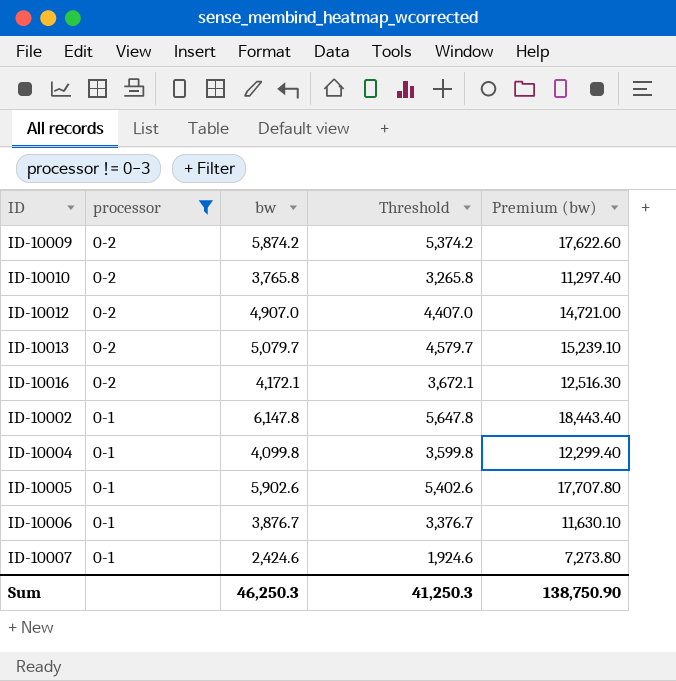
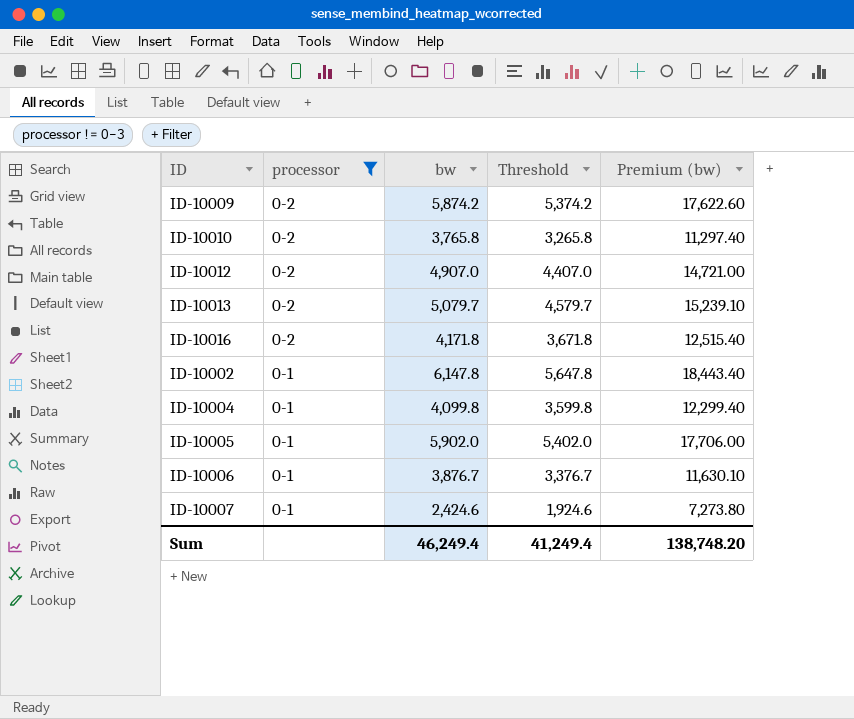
ID-10016 | bw: 4,172.1 -> 4,171.8
ID-10016 | Threshold: 3,672.1 -> 3,671.8
ID-10016 | Premium (bw): 12,516.30 -> 12,515.40
ID-10005 | bw: 5,902.6 -> 5,902.0
ID-10005 | Threshold: 5,402.6 -> 5,402.0
ID-10005 | Premium (bw): 17,707.80 -> 17,706.00
Sum | bw: 46,250.3 -> 46,249.4
Sum | Threshold: 41,250.3 -> 41,249.4
Sum | Premium (bw): 138,750.90 -> 138,748.20

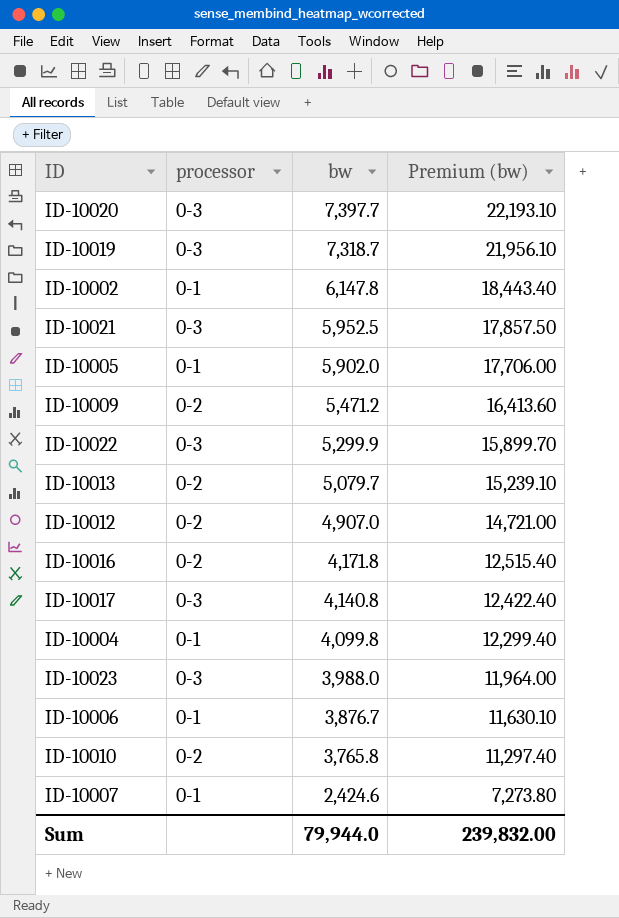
filter: processor != 0-3 -> none
row order: processor descending -> bw descending
column Threshold | formula: [bw] - 500 -> none
ID-10009 | bw: 5,874.2 -> 5,471.2
ID-10009 | Premium (bw): 17,622.60 -> 16,413.60
Sum | bw: 46,249.4 -> 79,944.0
Sum | Premium (bw): 138,748.20 -> 239,832.00

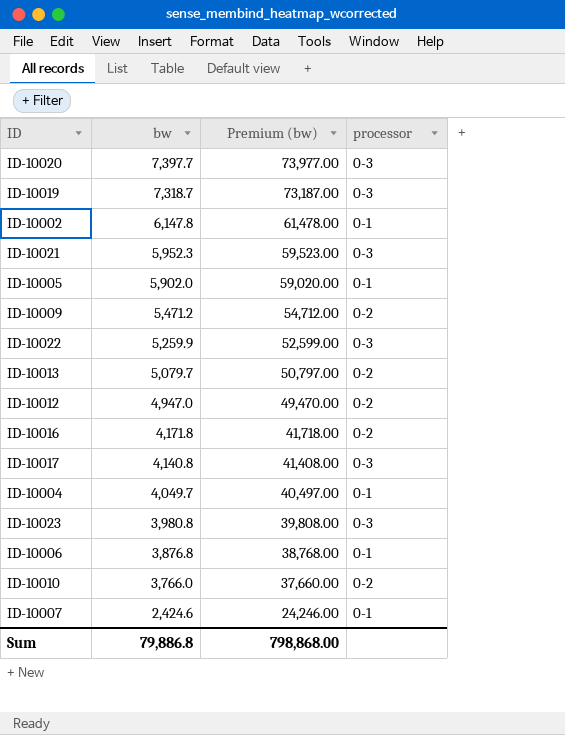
column Premium (bw) | formula: [bw] * 3 -> [bw] * 10
column processor | position: 2 -> 4
ID-10021 | bw: 5,952.5 -> 5,952.3
ID-10022 | bw: 5,299.9 -> 5,259.9
ID-10012 | bw: 4,907.0 -> 4,947.0
ID-10004 | bw: 4,099.8 -> 4,049.7
ID-10023 | bw: 3,988.0 -> 3,980.8
ID-10006 | bw: 3,876.7 -> 3,876.8
ID-10010 | bw: 3,765.8 -> 3,766.0
Sum | bw: 79,944.0 -> 79,886.8
Sum | Premium (bw): 239,832.00 -> 798,868.00

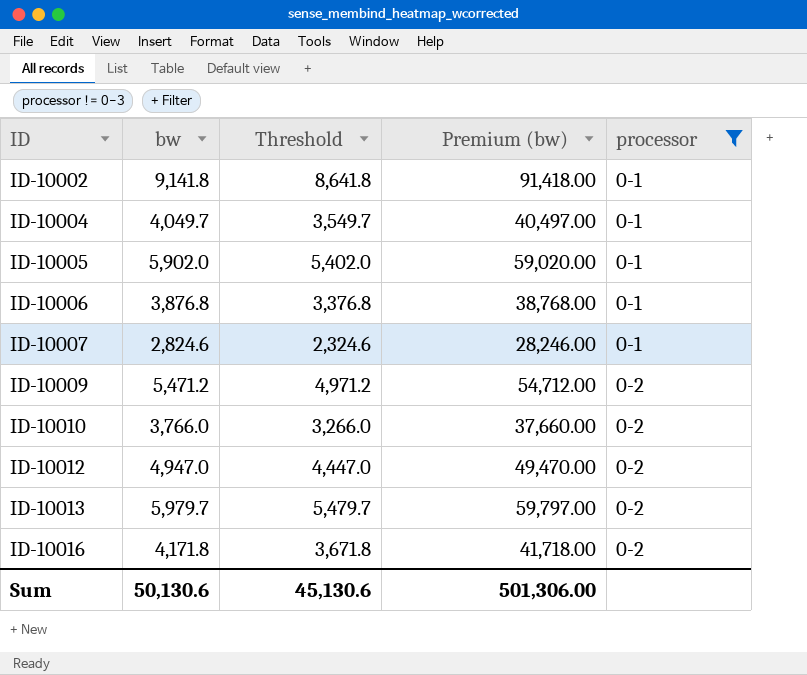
filter: none -> processor != 0-3
row order: bw descending -> ID ascending
column Threshold | formula: none -> [bw] - 500
ID-10002 | bw: 6,147.8 -> 9,141.8
ID-10002 | Premium (bw): 61,478.00 -> 91,418.00
ID-10007 | bw: 2,424.6 -> 2,824.6
ID-10007 | Premium (bw): 24,246.00 -> 28,246.00
ID-10013 | bw: 5,079.7 -> 5,979.7
ID-10013 | Premium (bw): 50,797.00 -> 59,797.00
Sum | bw: 79,886.8 -> 50,130.6
Sum | Premium (bw): 798,868.00 -> 501,306.00

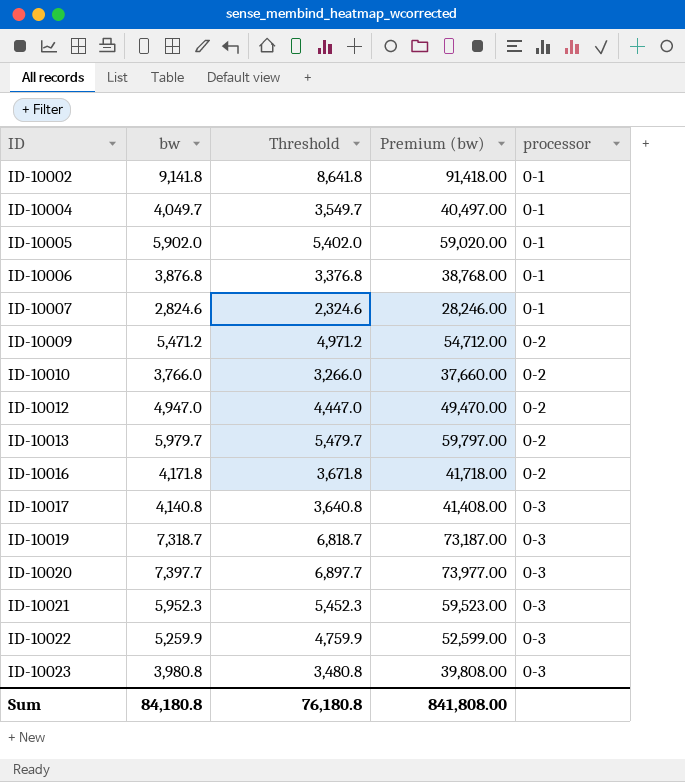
filter: processor != 0-3 -> none
Sum | bw: 50,130.6 -> 84,180.8
Sum | Threshold: 45,130.6 -> 76,180.8
Sum | Premium (bw): 501,306.00 -> 841,808.00

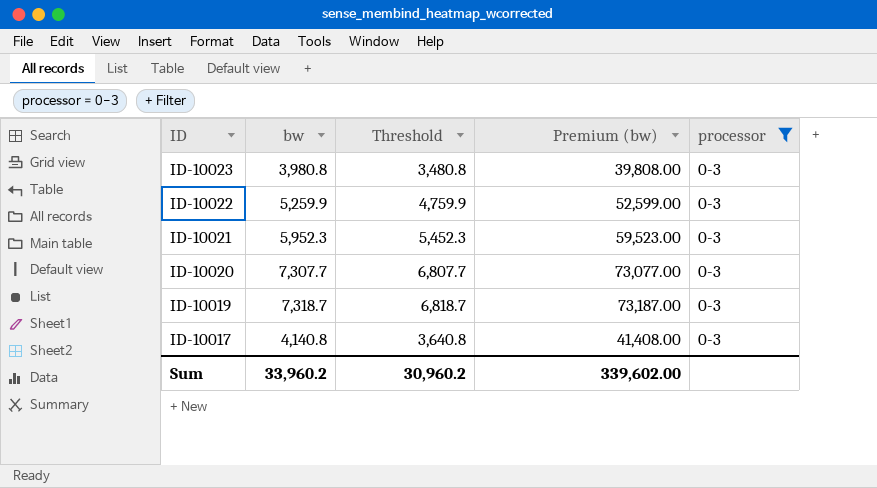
filter: none -> processor = 0-3
row order: ID ascending -> ID descending
ID-10020 | bw: 7,397.7 -> 7,307.7
ID-10020 | Threshold: 6,897.7 -> 6,807.7
ID-10020 | Premium (bw): 73,977.00 -> 73,077.00
Sum | bw: 84,180.8 -> 33,960.2
Sum | Threshold: 76,180.8 -> 30,960.2
Sum | Premium (bw): 841,808.00 -> 339,602.00

